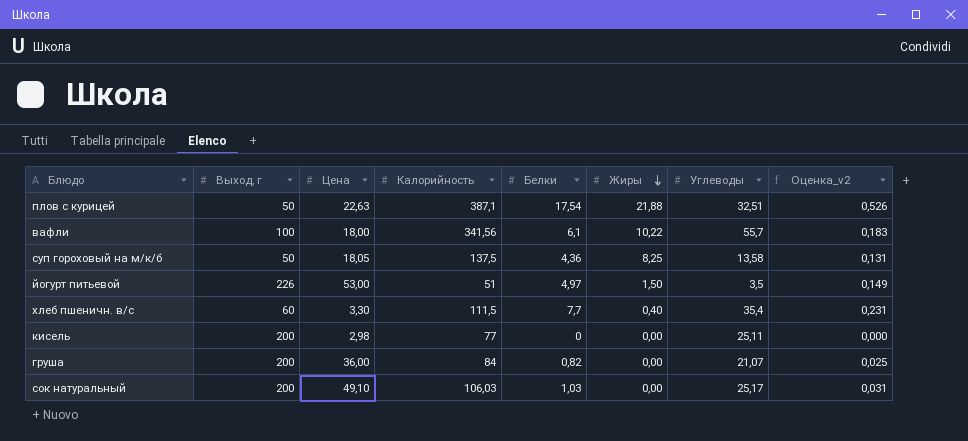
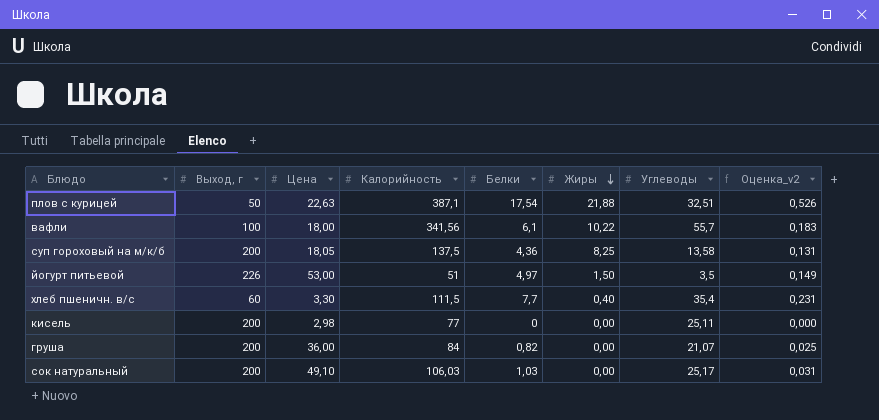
суп гороховый на м/к/б | Выход, г: 50 -> 200

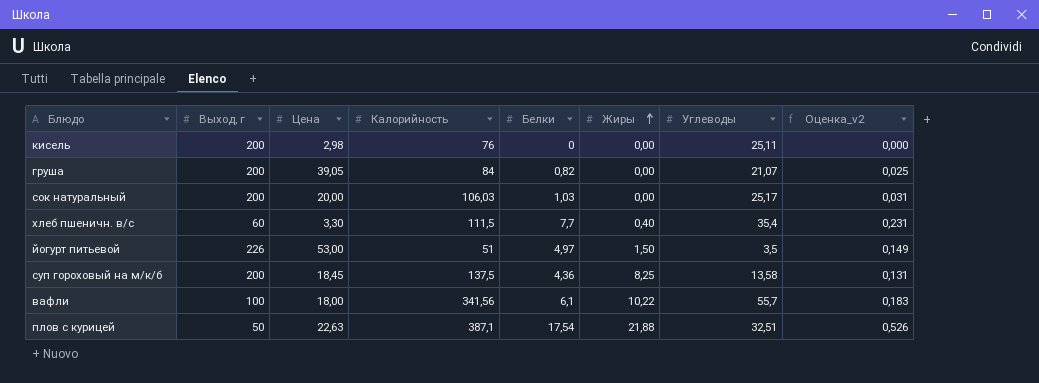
row order: Жиры descending -> Жиры ascending
кисель | Калорийность: 77 -> 76
груша | Цена: 36,00 -> 39,05
сок натуральный | Цена: 49,10 -> 20,00
суп гороховый на м/к/б | Цена: 18,05 -> 18,45

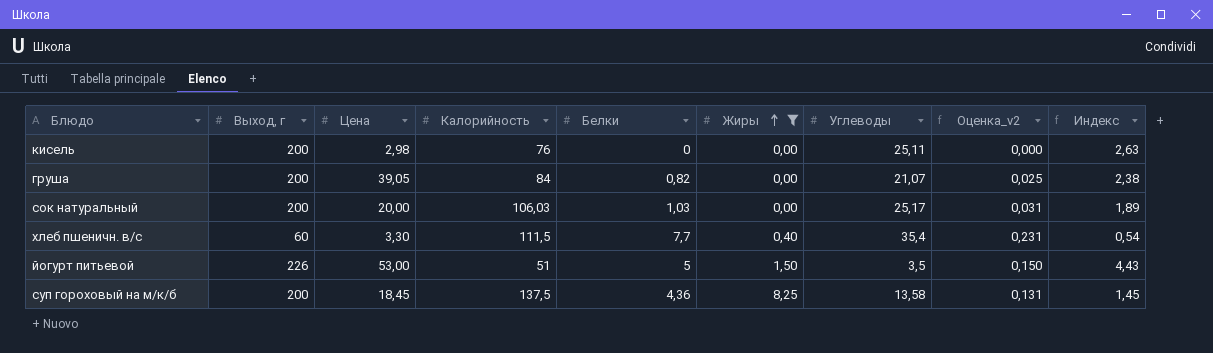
filter: none -> Жиры <= 8,25
column Индекс | formula: none -> [Выход, г] / [Калорийность]
йогурт питьевой | Белки: 4,97 -> 5
йогурт питьевой | Оценка_v2: 0,149 -> 0,150

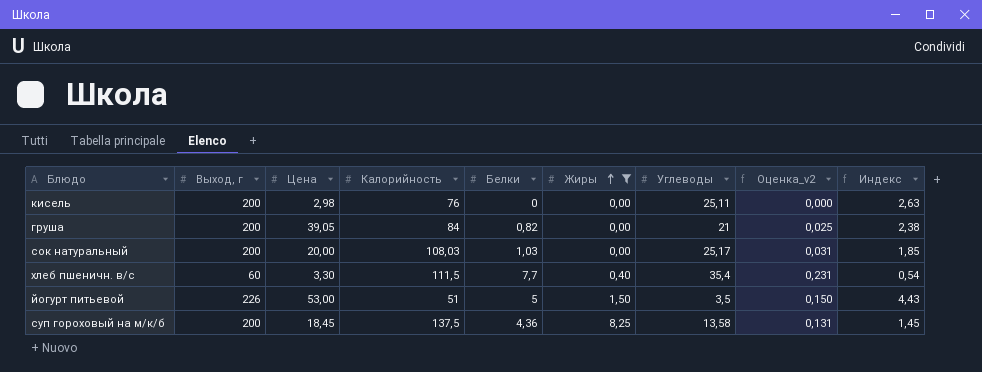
груша | Углеводы: 21,07 -> 21
сок натуральный | Калорийность: 106,03 -> 108,03
сок натуральный | Индекс: 1,89 -> 1,85

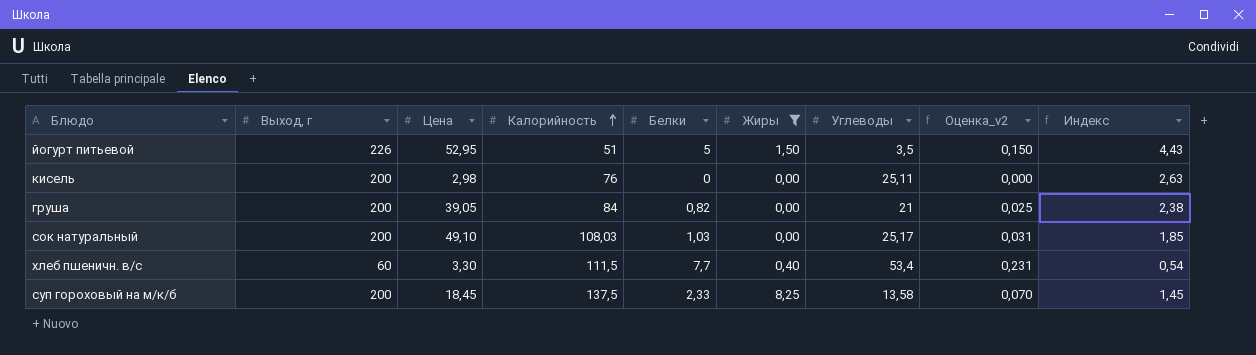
row order: Жиры ascending -> Калорийность ascending
йогурт питьевой | Цена: 53,00 -> 52,95
сок натуральный | Цена: 20,00 -> 49,10
хлеб пшеничн. в/с | Углеводы: 35,4 -> 53,4
суп гороховый на м/к/б | Белки: 4,36 -> 2,33
суп гороховый на м/к/б | Оценка_v2: 0,131 -> 0,070

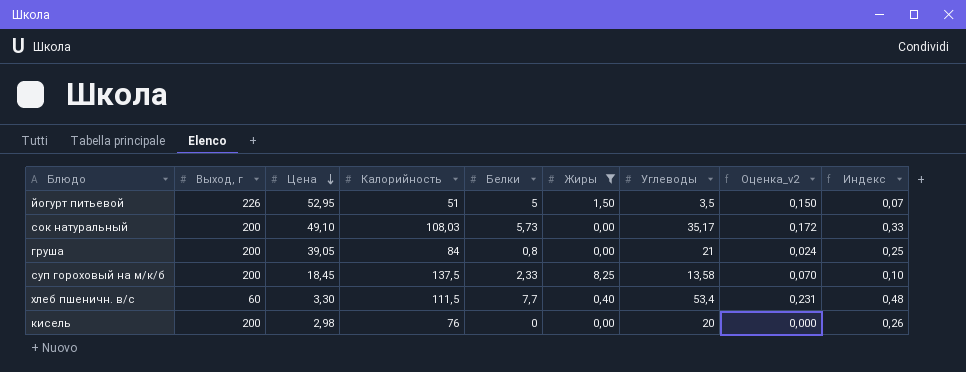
row order: Калорийность ascending -> Цена descending
column Индекс | formula: [Выход, г] / [Калорийность] -> [Углеводы] / [Калорийность]
сок натуральный | Белки: 1,03 -> 5,73
сок натуральный | Углеводы: 25,17 -> 35,17
сок натуральный | Оценка_v2: 0,031 -> 0,172
груша | Белки: 0,82 -> 0,8
груша | Оценка_v2: 0,025 -> 0,024
кисель | Углеводы: 25,11 -> 20

